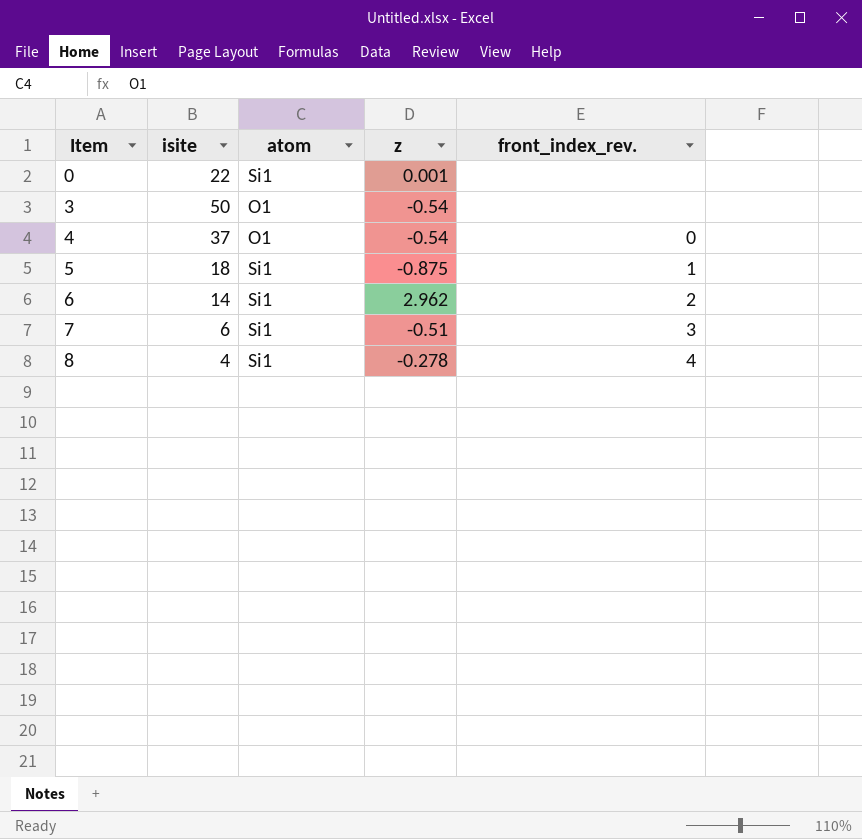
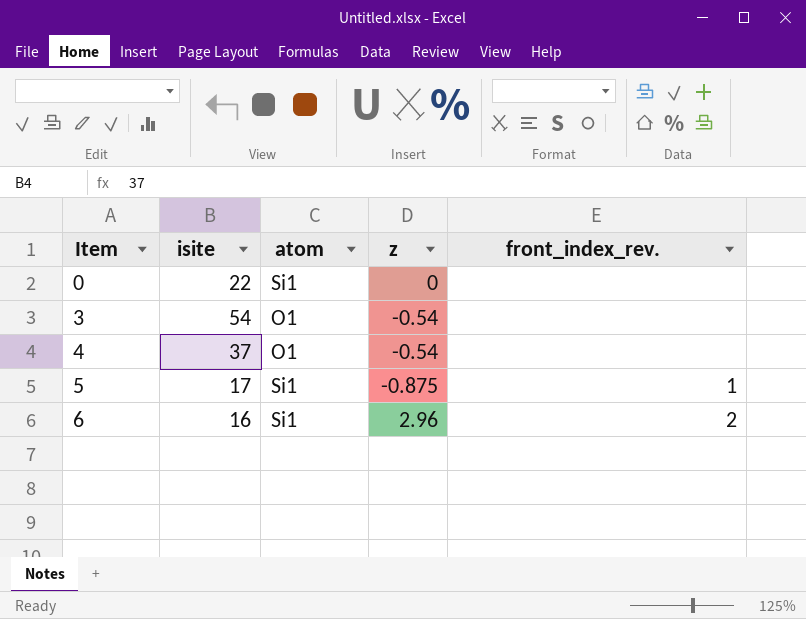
row 7: 6 | Si1 | -0.51 | 3 -> none
row 8: 4 | Si1 | -0.278 | 4 -> none
0 | z: 0.001 -> 0
3 | isite: 50 -> 54
4 | front_index_rev.: 0 -> none
5 | isite: 18 -> 17
6 | isite: 14 -> 16
6 | z: 2.962 -> 2.96

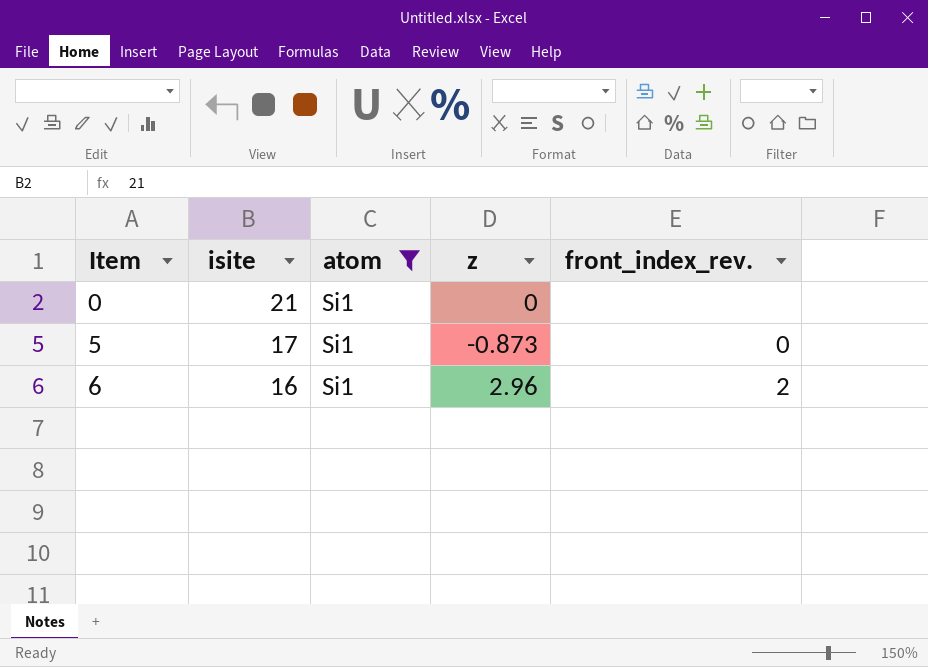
filter: none -> atom = Si1
0 | isite: 22 -> 21
5 | z: -0.875 -> -0.873
5 | front_index_rev.: 1 -> 0

